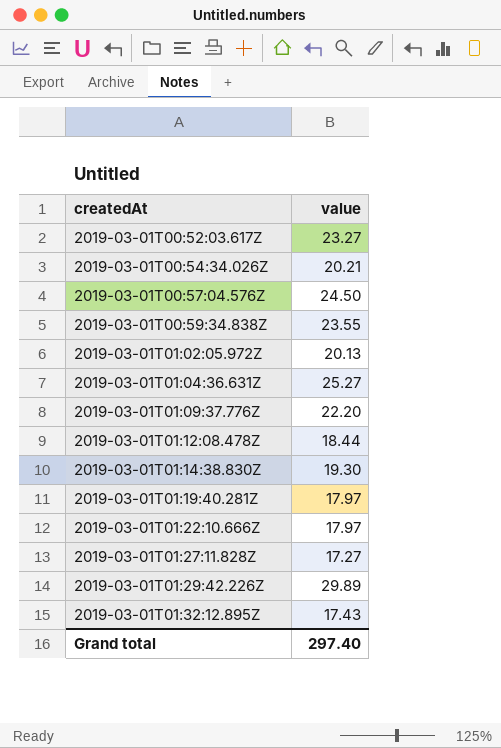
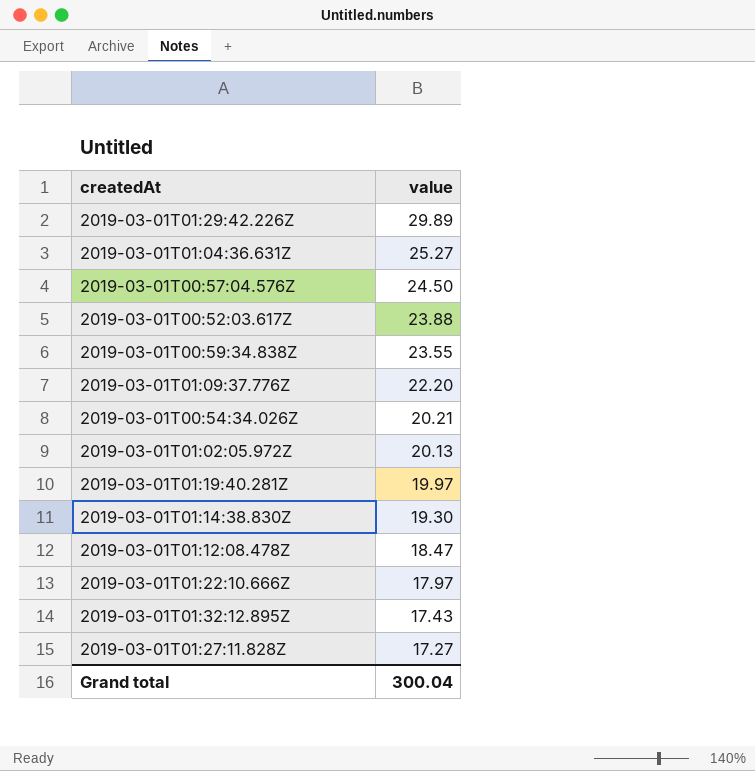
row order: createdAt ascending -> value descending
2019-03-01T00:52:03.617Z | value: 23.27 -> 23.88
2019-03-01T01:19:40.281Z | value: 17.97 -> 19.97
2019-03-01T01:12:08.478Z | value: 18.44 -> 18.47
Grand total | value: 297.40 -> 300.04

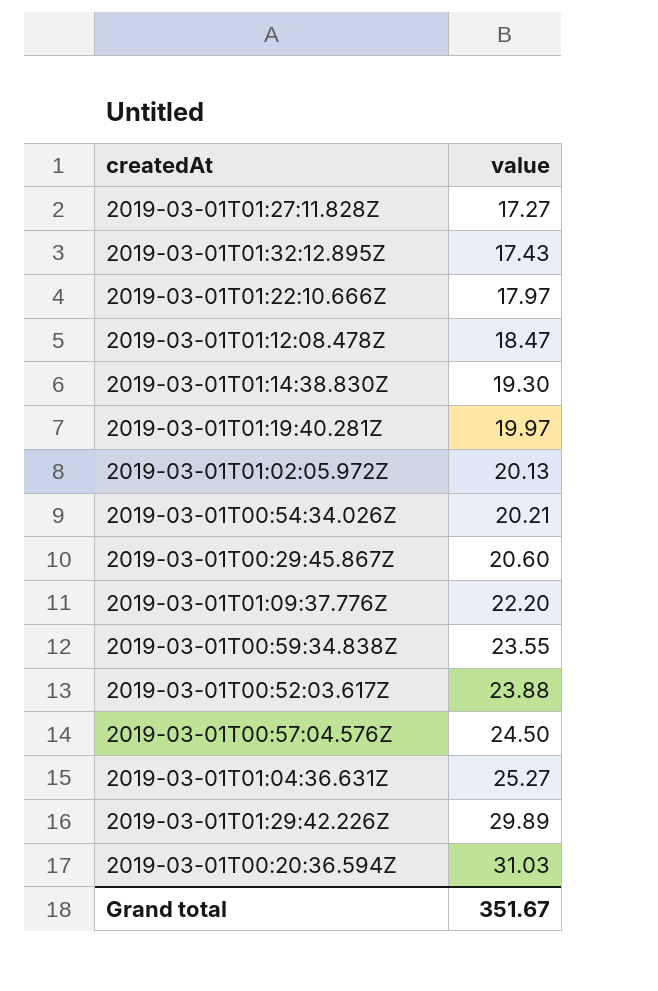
row order: value descending -> value ascending
row 2019-03-01T00:29:45.867Z: none -> 20.60
row 2019-03-01T00:20:36.594Z: none -> 31.03
Grand total | value: 300.04 -> 351.67

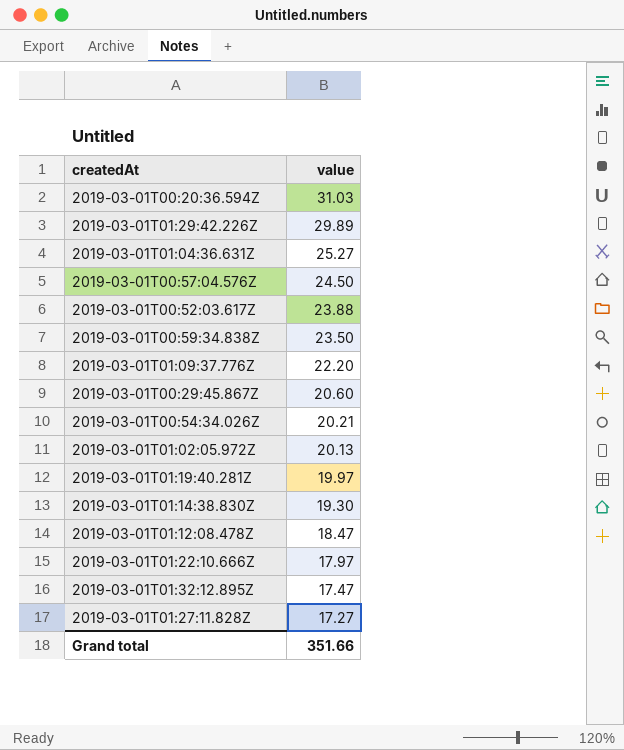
row order: value ascending -> value descending
2019-03-01T00:59:34.838Z | value: 23.55 -> 23.50
2019-03-01T01:32:12.895Z | value: 17.43 -> 17.47
Grand total | value: 351.67 -> 351.66

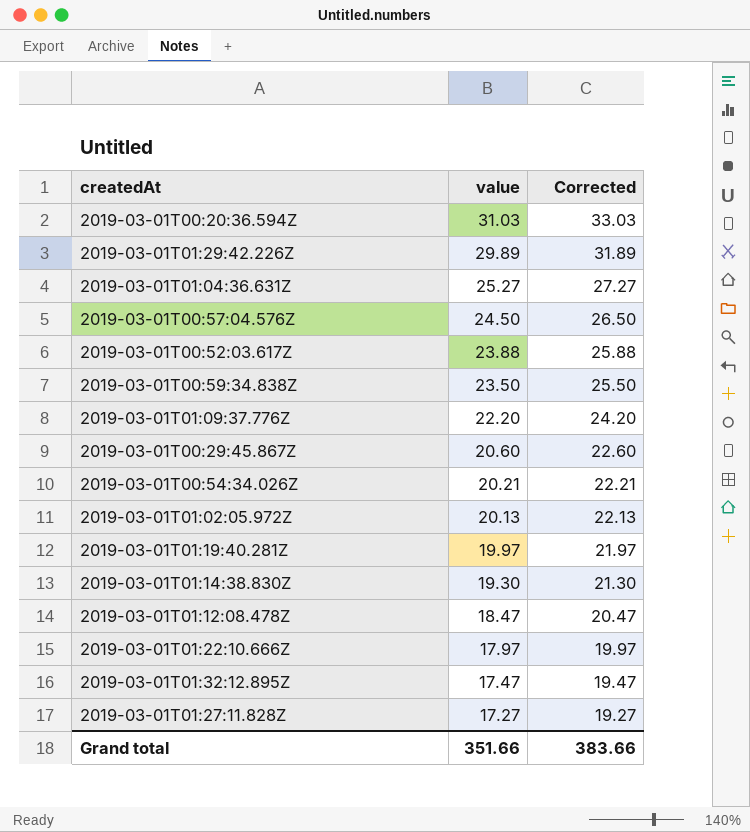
column Corrected | formula: none -> [value] + 2

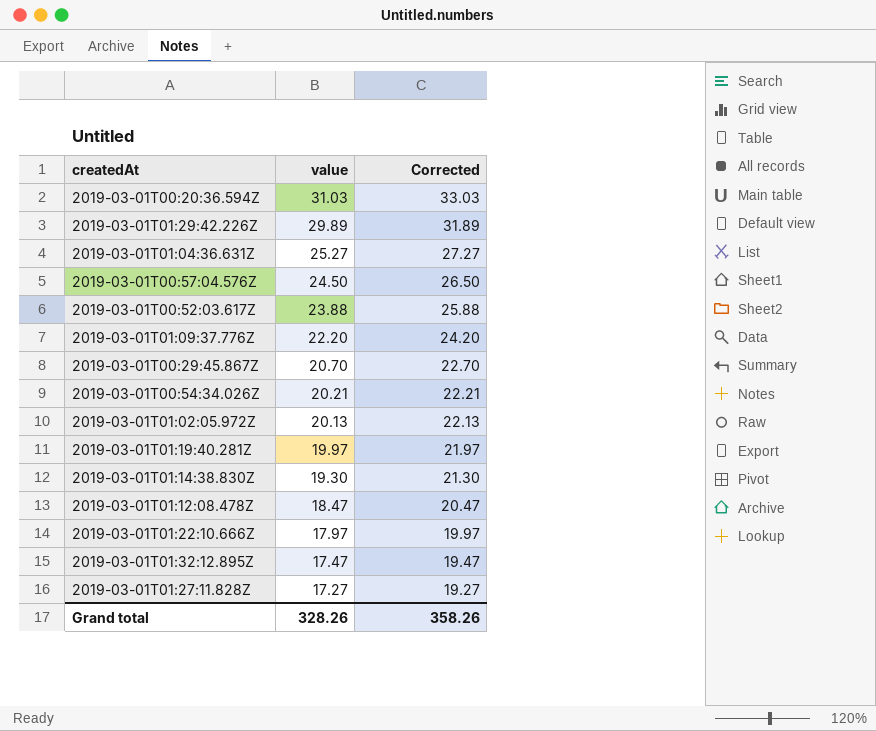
row 2019-03-01T00:59:34.838Z: 23.50 | 25.50 -> none
2019-03-01T00:29:45.867Z | value: 20.60 -> 20.70
2019-03-01T00:29:45.867Z | Corrected: 22.60 -> 22.70
Grand total | value: 351.66 -> 328.26
Grand total | Corrected: 383.66 -> 358.26

